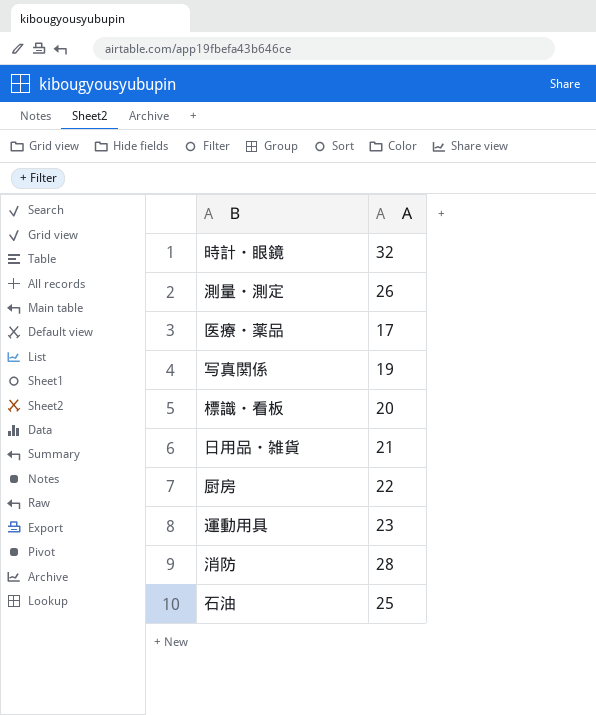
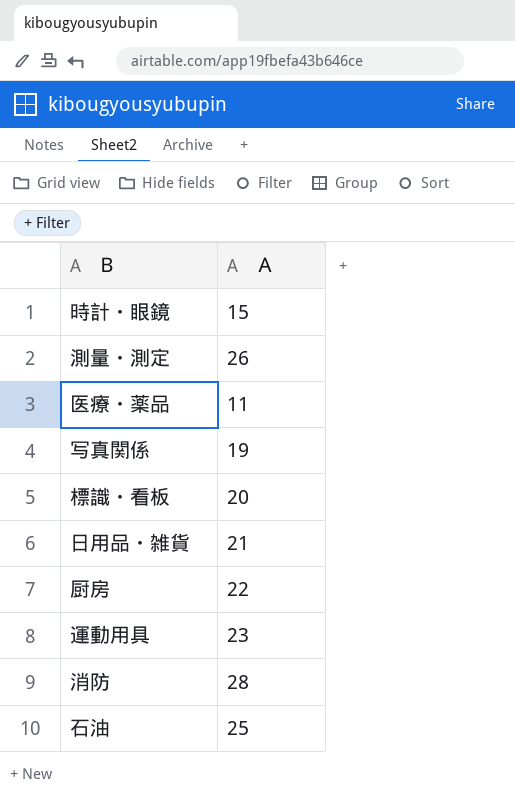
時計・眼鏡 | Ａ: 32 -> 15
医療・薬品 | Ａ: 17 -> 11

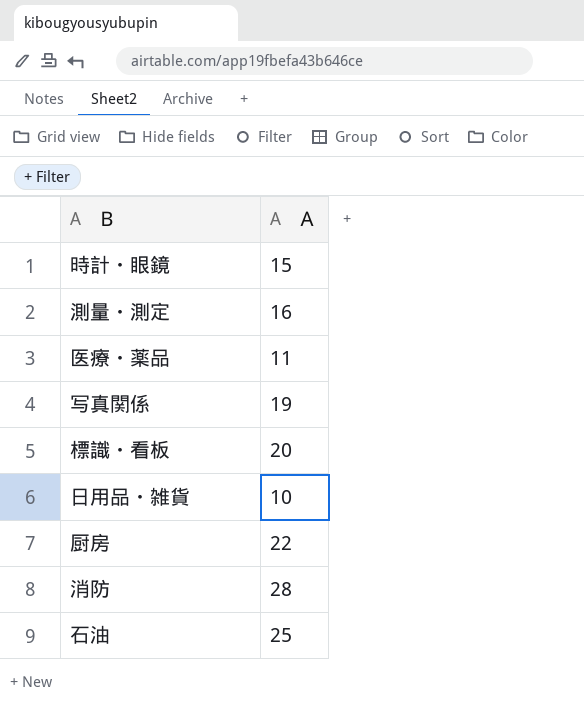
row 運動用具: 23 -> none
測量・測定 | Ａ: 26 -> 16
日用品・雑貨 | Ａ: 21 -> 10

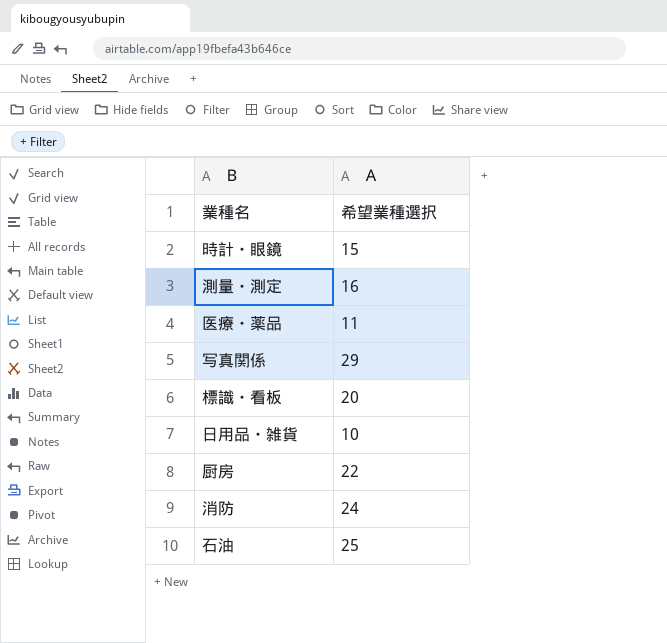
row 業種名: none -> 希望業種選択
写真関係 | Ａ: 19 -> 29
消防 | Ａ: 28 -> 24

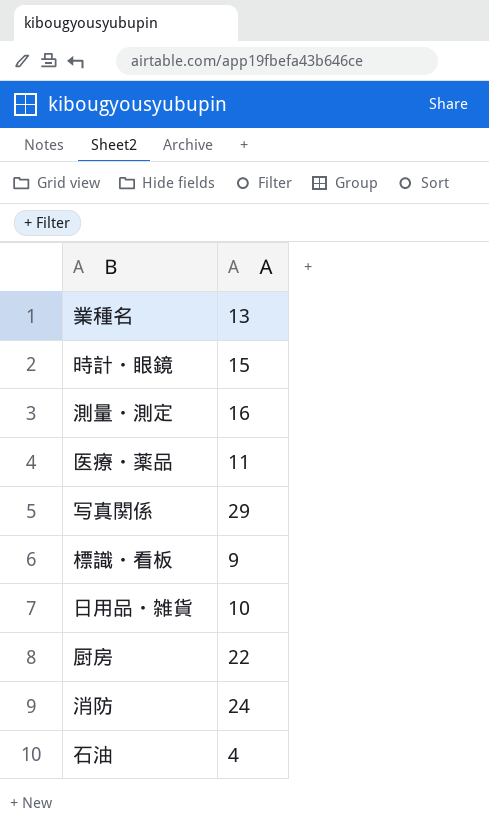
業種名 | Ａ: 希望業種選択 -> 13
標識・看板 | Ａ: 20 -> 9
石油 | Ａ: 25 -> 4

